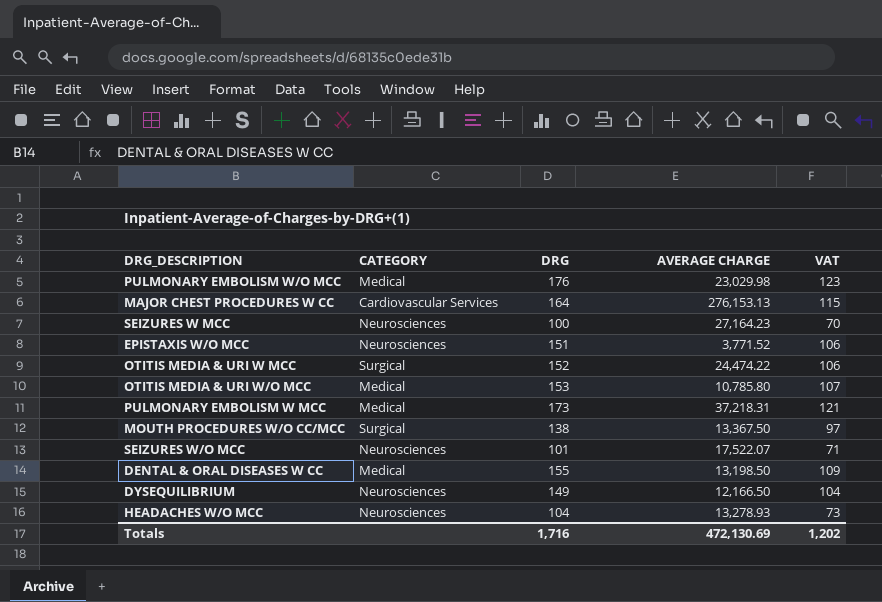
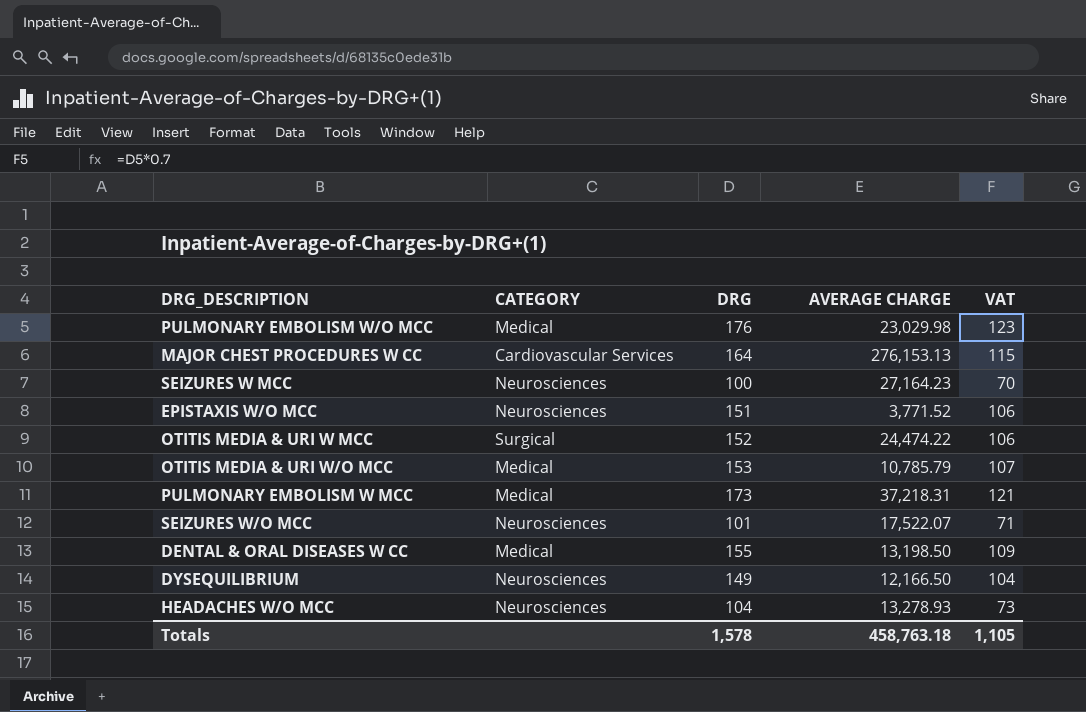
row MOUTH PROCEDURES W/O CC/MCC: Surgical | 138 | 13,367.50 | 97 -> none
OTITIS MEDIA & URI W/O MCC | AVERAGE CHARGE: 10,785.80 -> 10,785.79
Totals | DRG: 1,716 -> 1,578
Totals | AVERAGE CHARGE: 472,130.69 -> 458,763.18
Totals | VAT: 1,202 -> 1,105

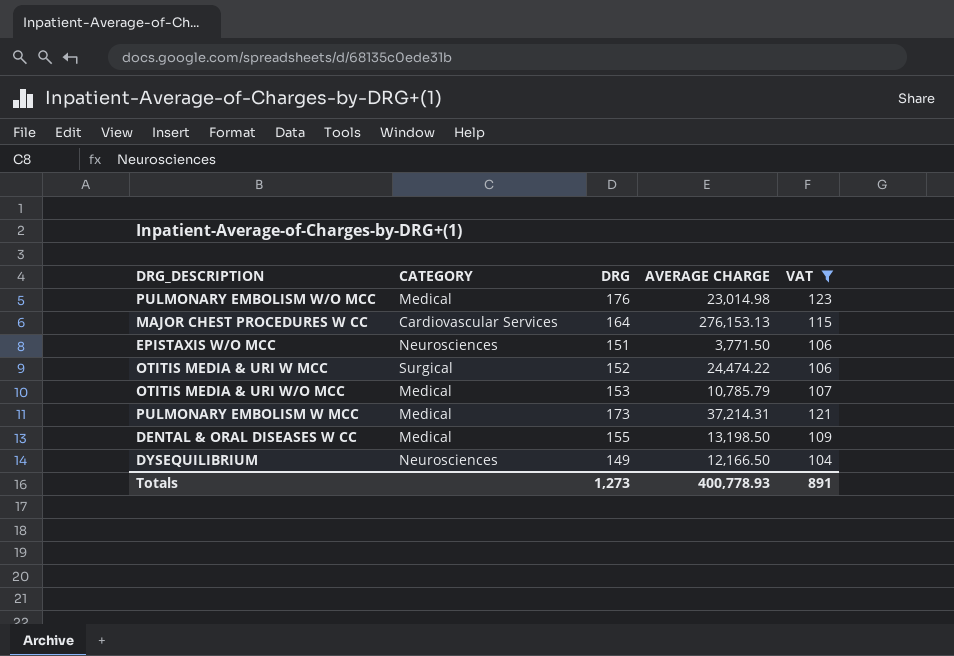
filter: none -> VAT >= 104
PULMONARY EMBOLISM W/O MCC | AVERAGE CHARGE: 23,029.98 -> 23,014.98
EPISTAXIS W/O MCC | AVERAGE CHARGE: 3,771.52 -> 3,771.50
PULMONARY EMBOLISM W MCC | AVERAGE CHARGE: 37,218.31 -> 37,214.31
Totals | DRG: 1,578 -> 1,273
Totals | AVERAGE CHARGE: 458,763.18 -> 400,778.93
Totals | VAT: 1,105 -> 891

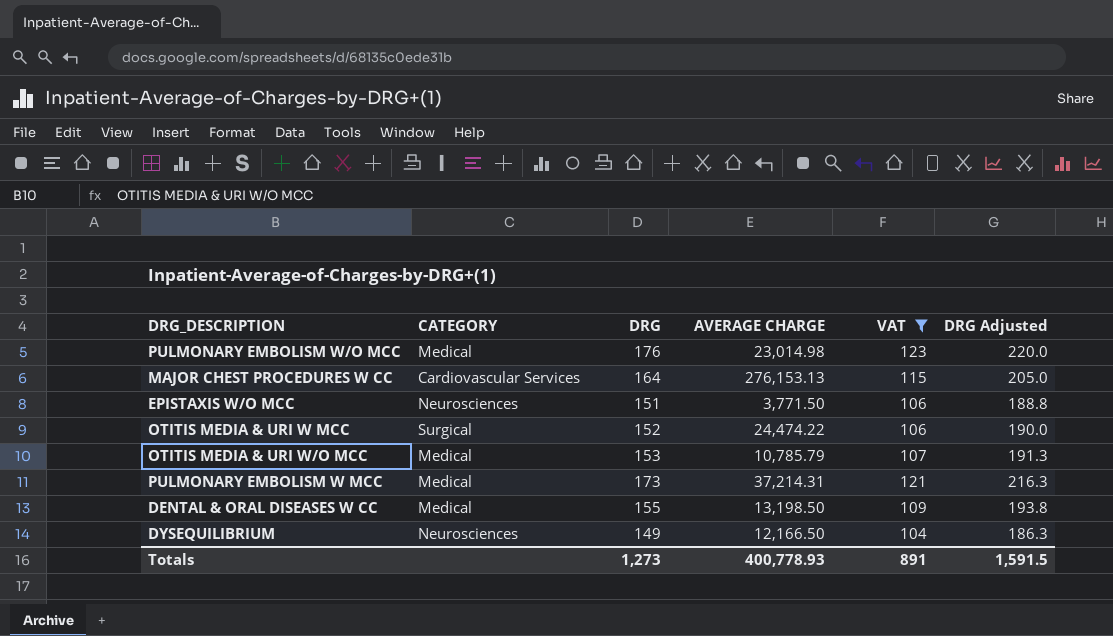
column DRG Adjusted | formula: none -> [DRG] * 1.25

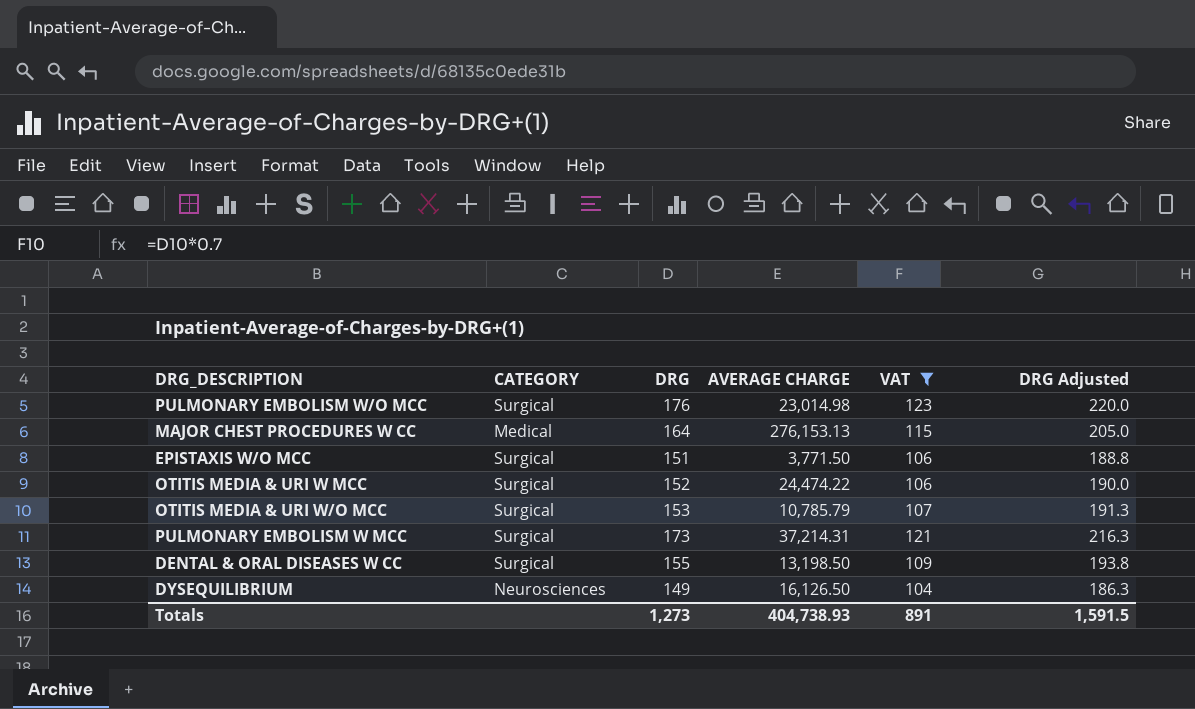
PULMONARY EMBOLISM W/O MCC | CATEGORY: Medical -> Surgical
MAJOR CHEST PROCEDURES W CC | CATEGORY: Cardiovascular Services -> Medical
EPISTAXIS W/O MCC | CATEGORY: Neurosciences -> Surgical
OTITIS MEDIA & URI W/O MCC | CATEGORY: Medical -> Surgical
PULMONARY EMBOLISM W MCC | CATEGORY: Medical -> Surgical
DENTAL & ORAL DISEASES W CC | CATEGORY: Medical -> Surgical
DYSEQUILIBRIUM | AVERAGE CHARGE: 12,166.50 -> 16,126.50
Totals | AVERAGE CHARGE: 400,778.93 -> 404,738.93

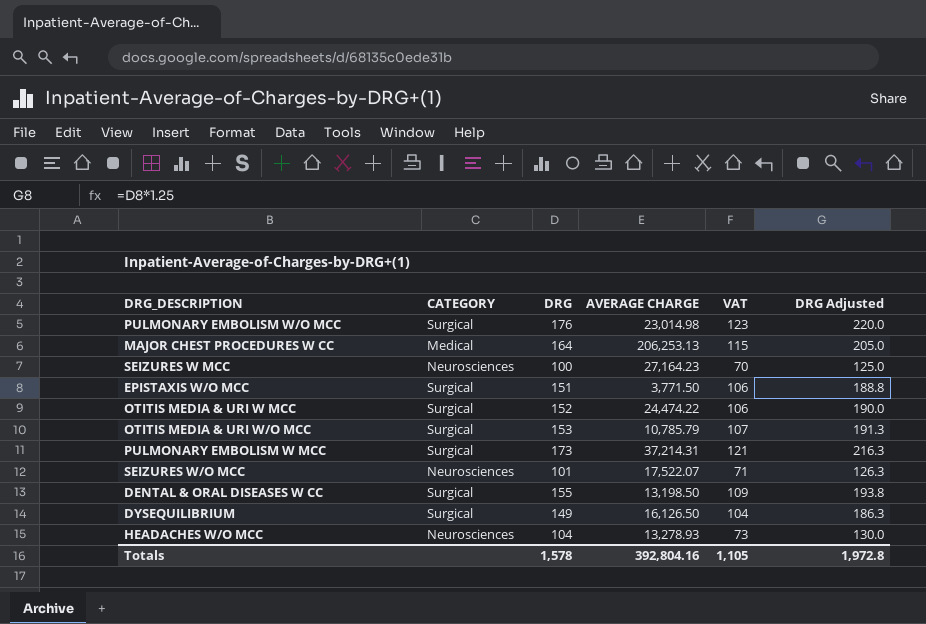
filter: VAT >= 104 -> none
MAJOR CHEST PROCEDURES W CC | AVERAGE CHARGE: 276,153.13 -> 206,253.13
DYSEQUILIBRIUM | CATEGORY: Neurosciences -> Surgical
Totals | DRG: 1,273 -> 1,578
Totals | AVERAGE CHARGE: 404,738.93 -> 392,804.16
Totals | VAT: 891 -> 1,105
Totals | DRG Adjusted: 1,591.5 -> 1,972.8

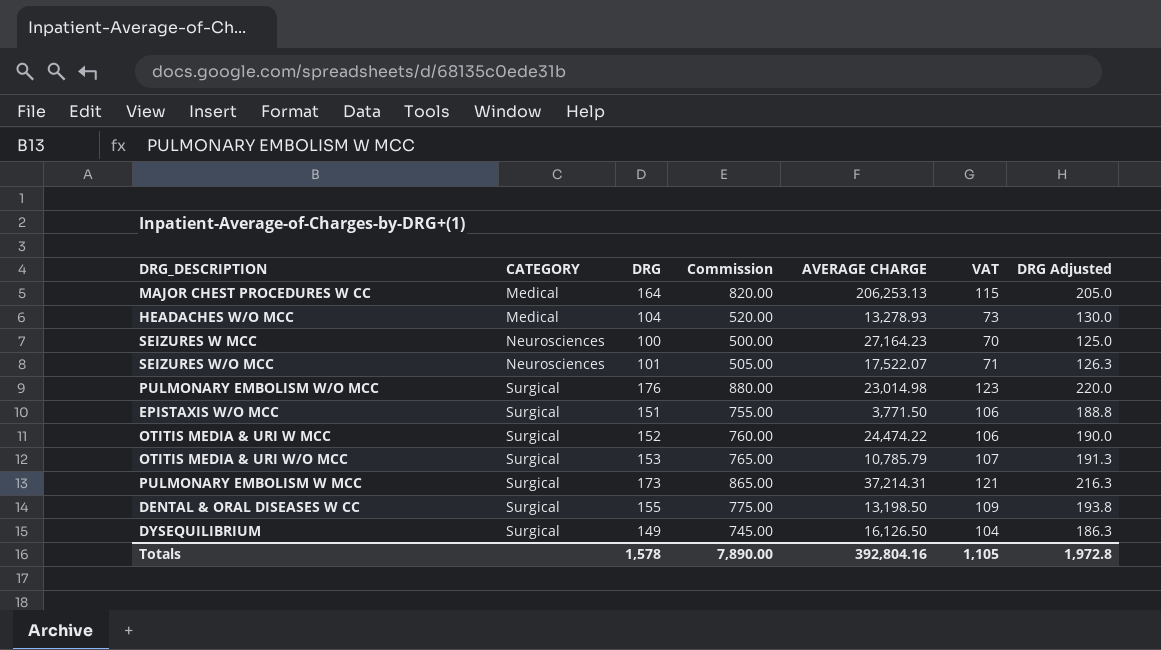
row order: none -> CATEGORY ascending
column Commission | formula: none -> [DRG] * 5
HEADACHES W/O MCC | CATEGORY: Neurosciences -> Medical

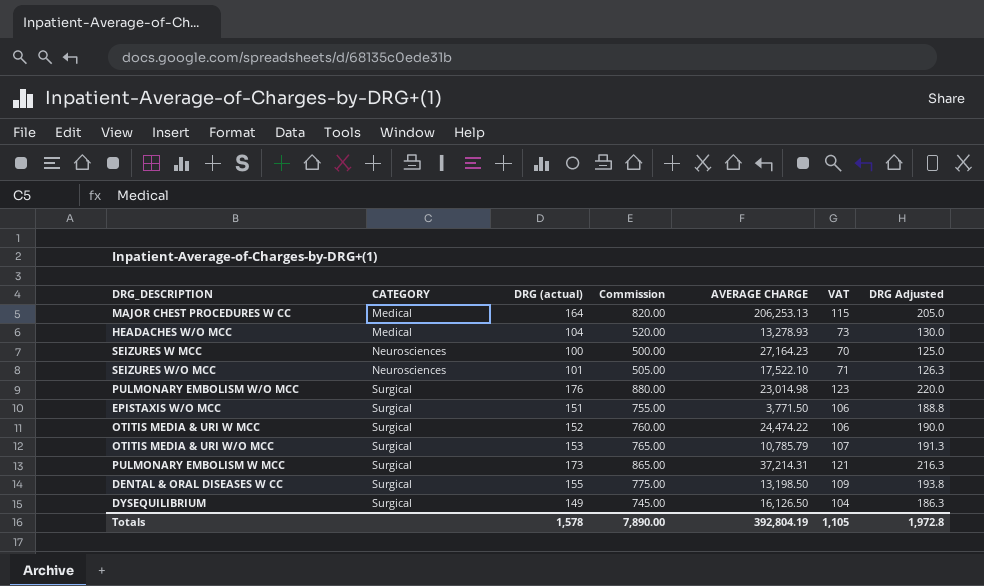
column name: DRG -> DRG (actual)
SEIZURES W/O MCC | AVERAGE CHARGE: 17,522.07 -> 17,522.10
Totals | AVERAGE CHARGE: 392,804.16 -> 392,804.19

